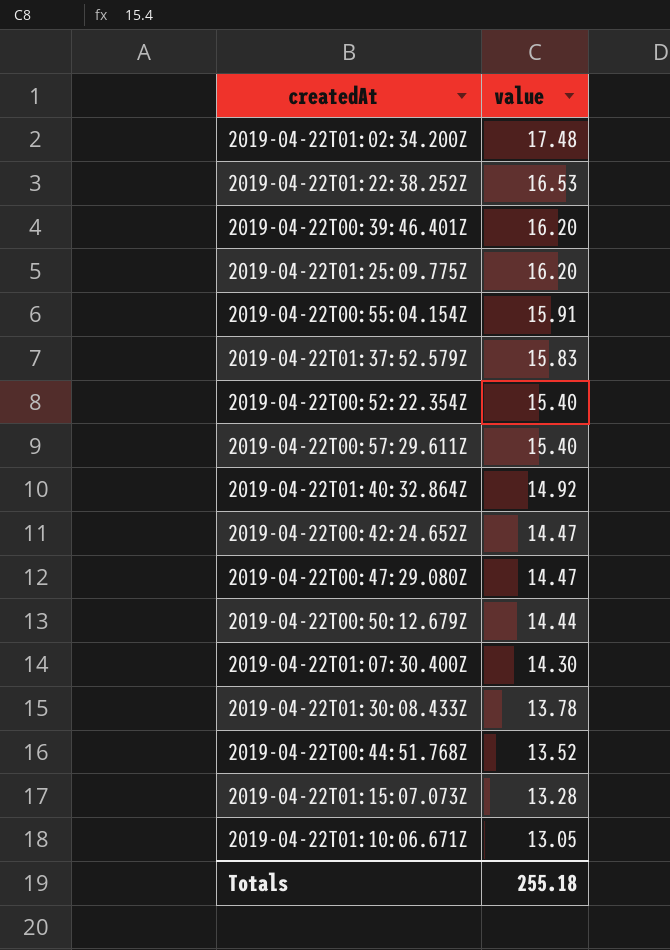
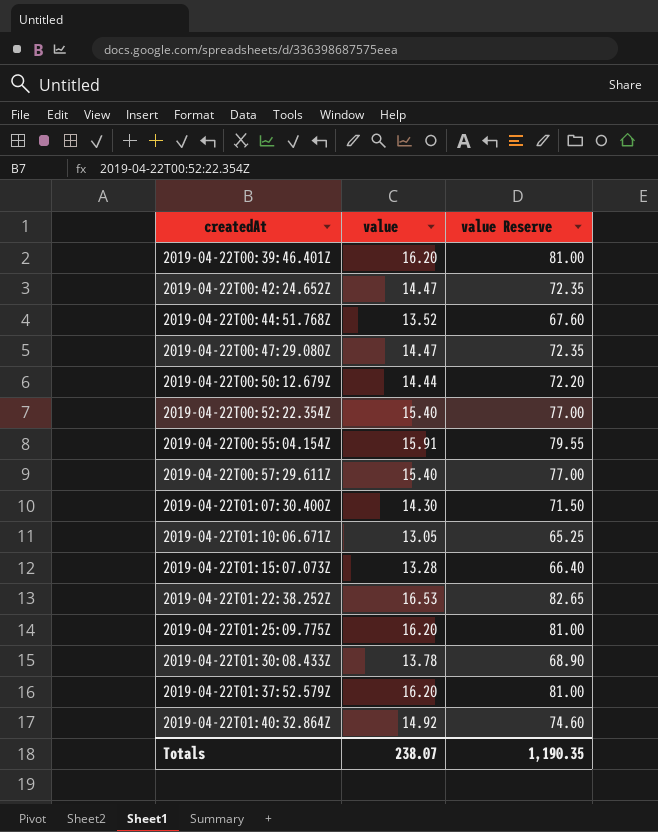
row order: value descending -> createdAt ascending
column value Reserve | formula: none -> [value] * 5
row 2019-04-22T01:02:34.200Z: 17.48 -> none
2019-04-22T01:37:52.579Z | value: 15.83 -> 16.20
Totals | value: 255.18 -> 238.07

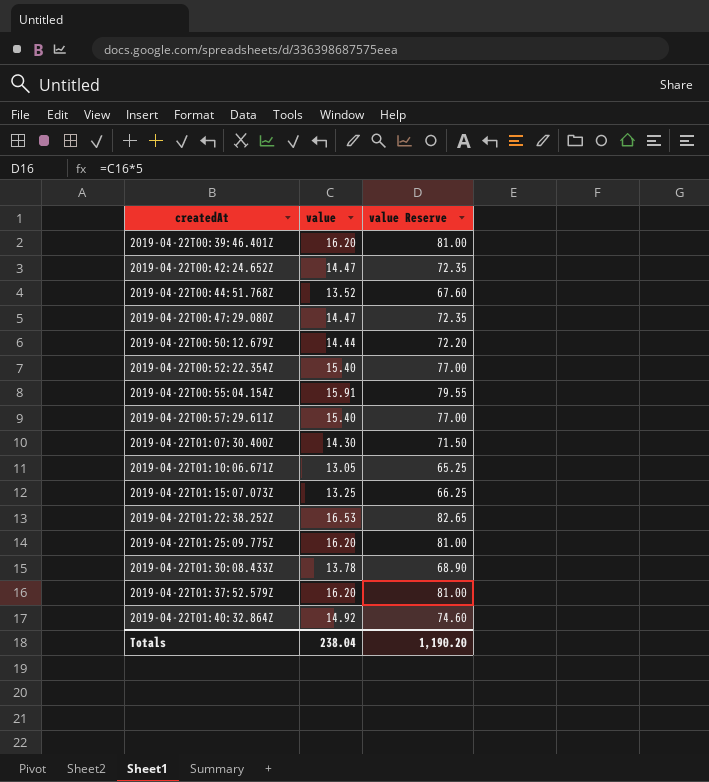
2019-04-22T01:15:07.073Z | value: 13.28 -> 13.25
2019-04-22T01:15:07.073Z | value Reserve: 66.40 -> 66.25
Totals | value: 238.07 -> 238.04
Totals | value Reserve: 1,190.35 -> 1,190.20

